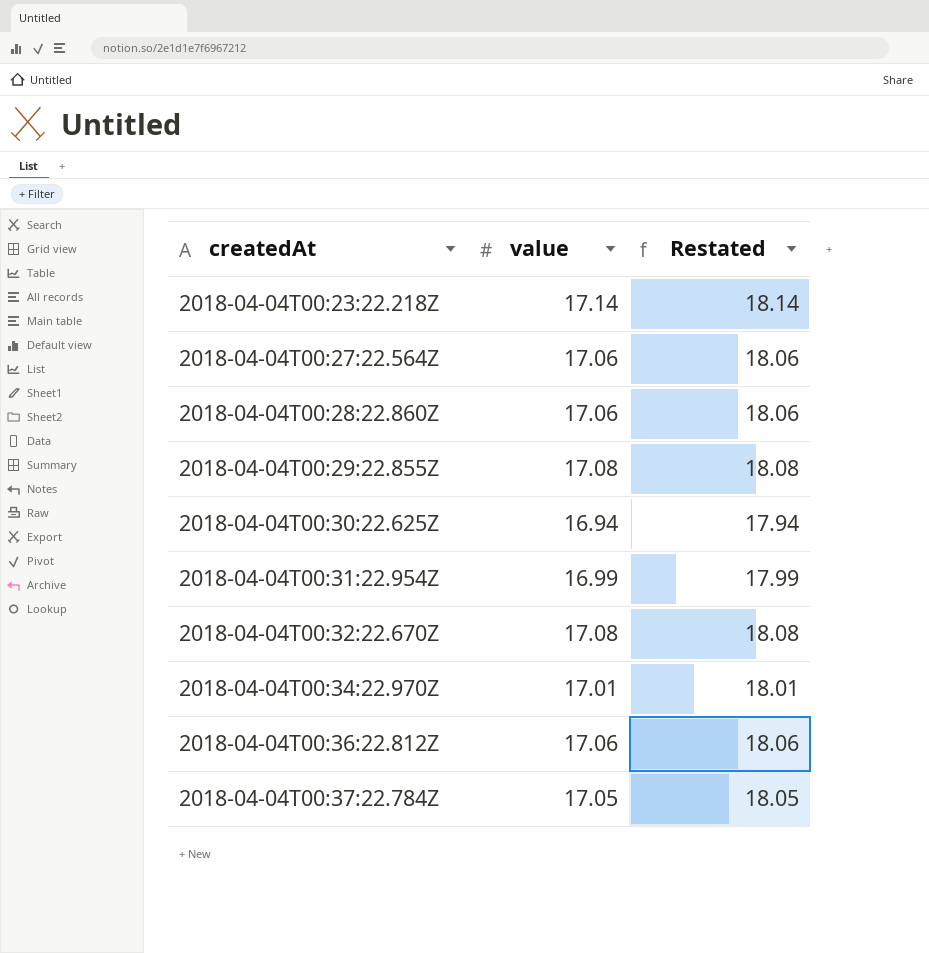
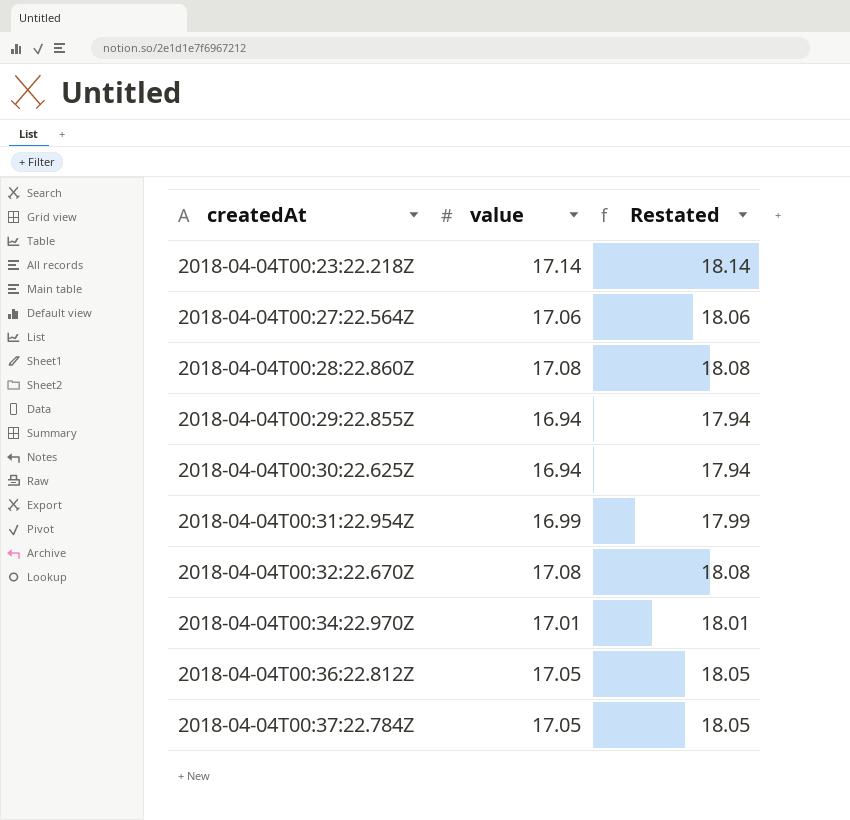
2018-04-04T00:28:22.860Z | value: 17.06 -> 17.08
2018-04-04T00:28:22.860Z | Restated: 18.06 -> 18.08
2018-04-04T00:29:22.855Z | value: 17.08 -> 16.94
2018-04-04T00:29:22.855Z | Restated: 18.08 -> 17.94
2018-04-04T00:36:22.812Z | value: 17.06 -> 17.05
2018-04-04T00:36:22.812Z | Restated: 18.06 -> 18.05

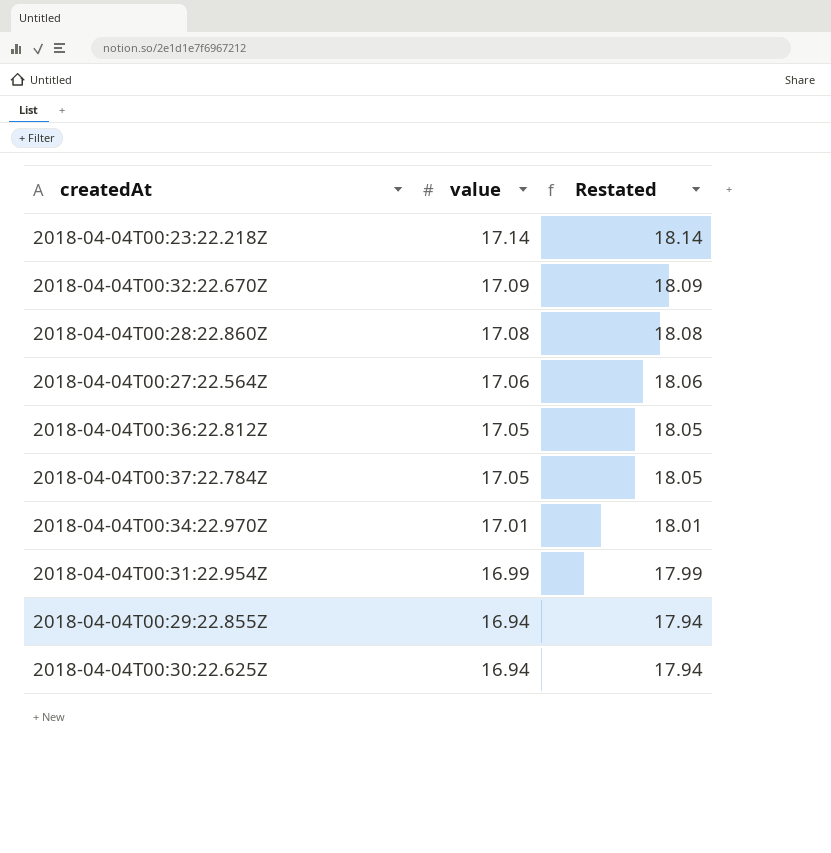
row order: createdAt ascending -> value descending
2018-04-04T00:32:22.670Z | value: 17.08 -> 17.09
2018-04-04T00:32:22.670Z | Restated: 18.08 -> 18.09

